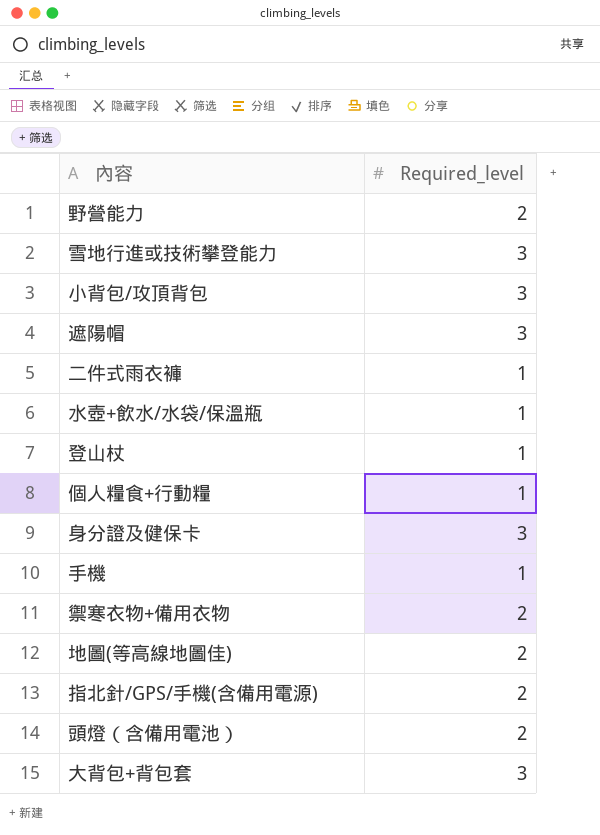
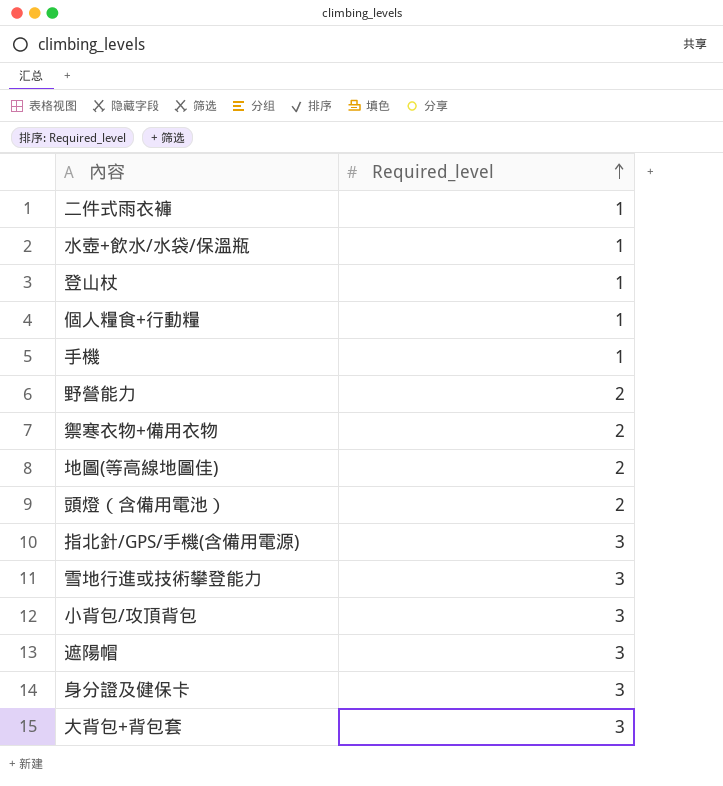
row order: none -> Required_level ascending
指北針/GPS/手機(含備用電源) | Required_level: 2 -> 3

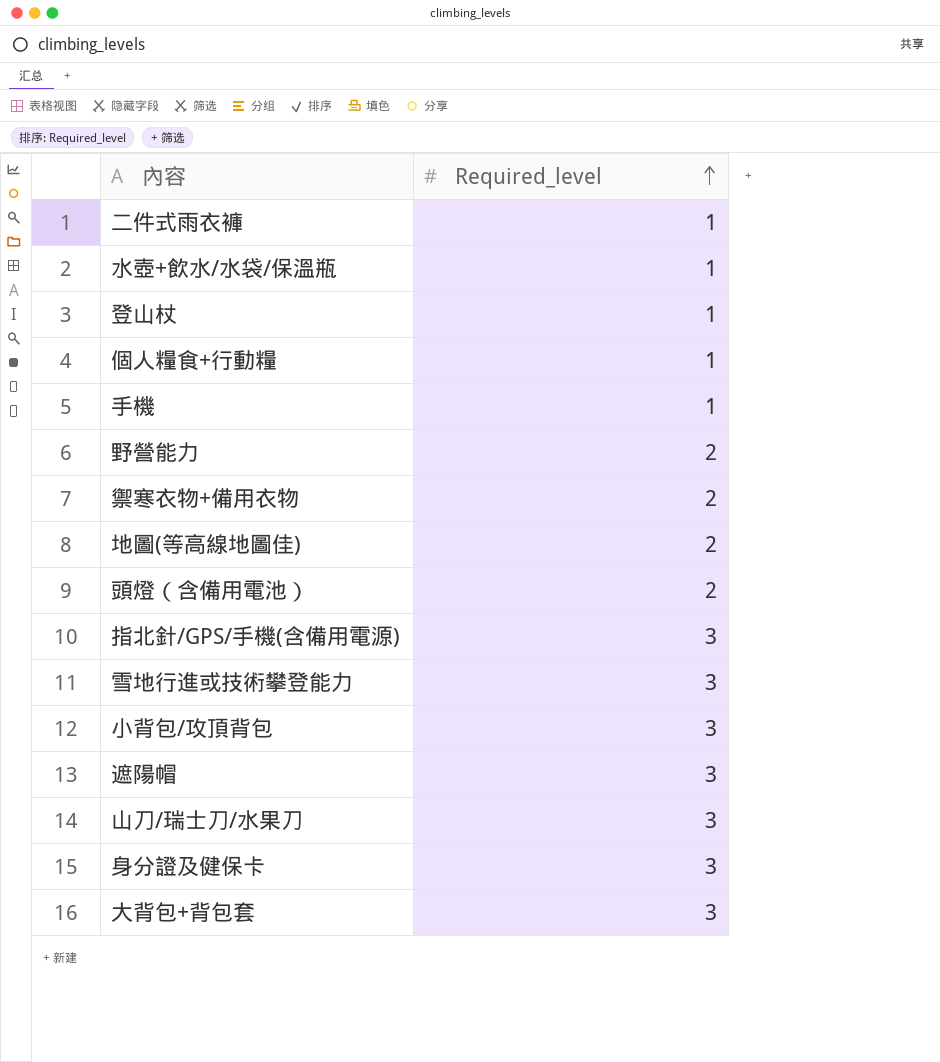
row 山刀/瑞士刀/水果刀: none -> 3

